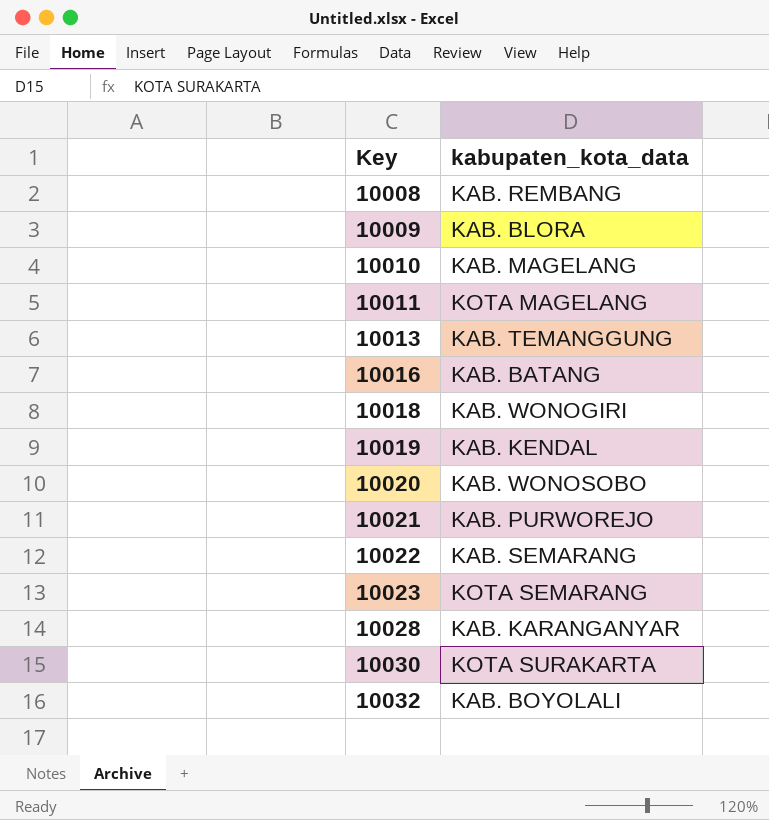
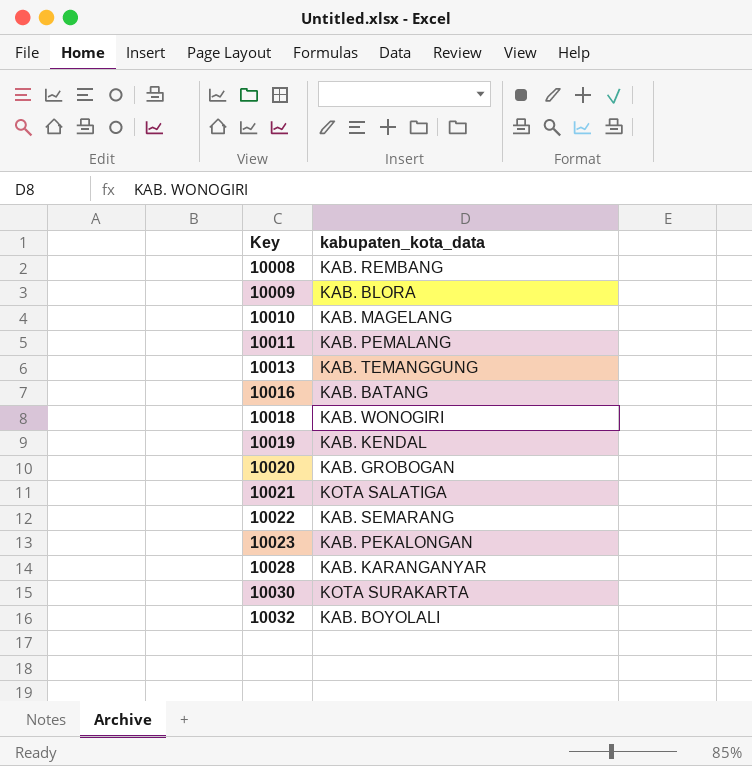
10011 | kabupaten_kota_data: KOTA MAGELANG -> KAB. PEMALANG
10020 | kabupaten_kota_data: KAB. WONOSOBO -> KAB. GROBOGAN
10021 | kabupaten_kota_data: KAB. PURWOREJO -> KOTA SALATIGA
10023 | kabupaten_kota_data: KOTA SEMARANG -> KAB. PEKALONGAN

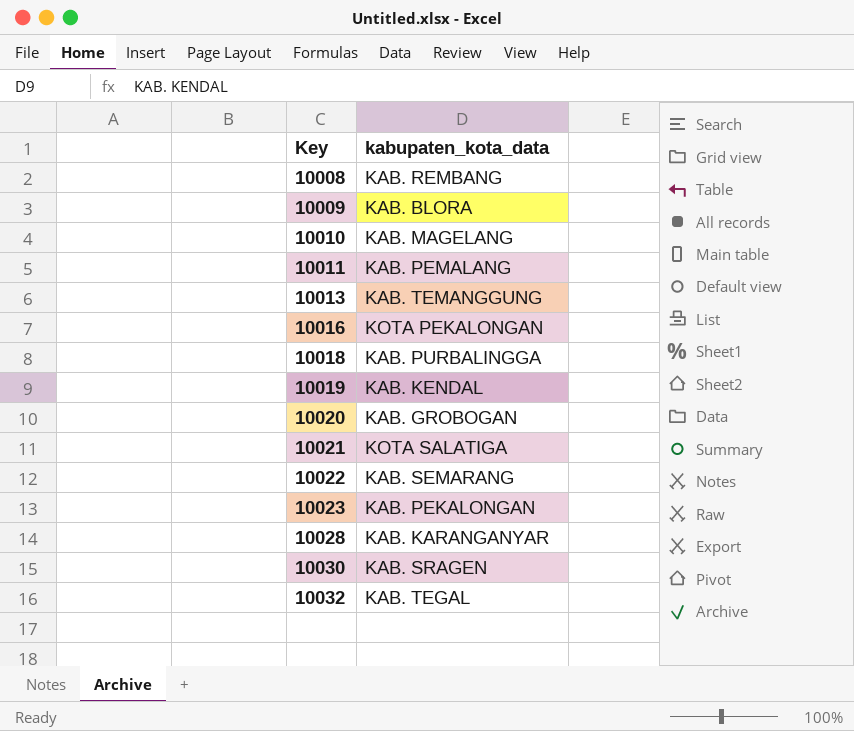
10016 | kabupaten_kota_data: KAB. BATANG -> KOTA PEKALONGAN
10018 | kabupaten_kota_data: KAB. WONOGIRI -> KAB. PURBALINGGA
10030 | kabupaten_kota_data: KOTA SURAKARTA -> KAB. SRAGEN
10032 | kabupaten_kota_data: KAB. BOYOLALI -> KAB. TEGAL

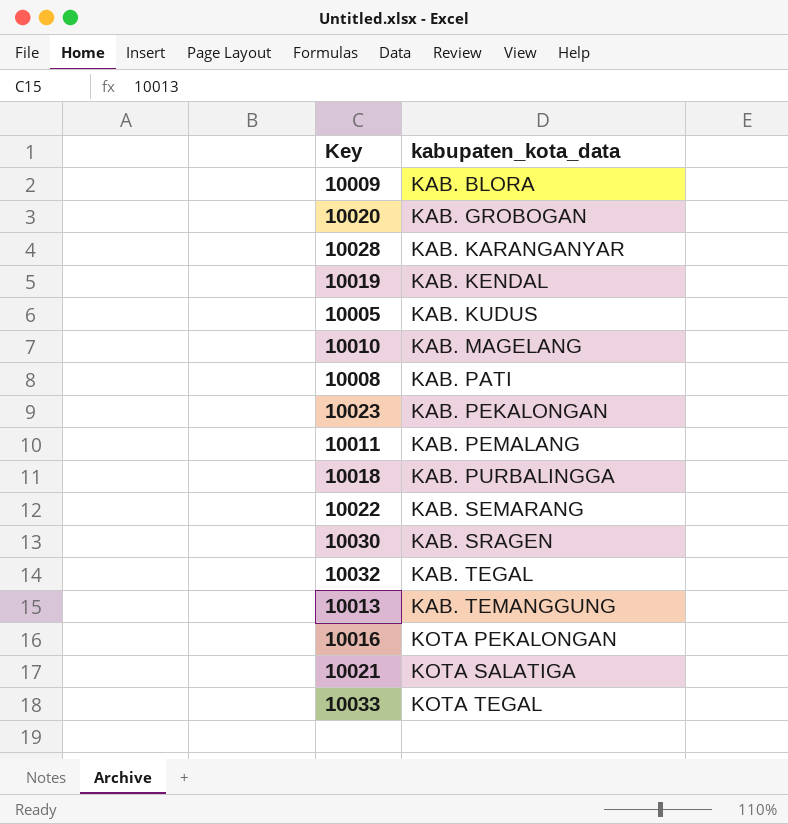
row order: Key ascending -> kabupaten_kota_data ascending
row 10005: none -> KAB. KUDUS
10008 | kabupaten_kota_data: KAB. REMBANG -> KAB. PATI
row 10033: none -> KOTA TEGAL

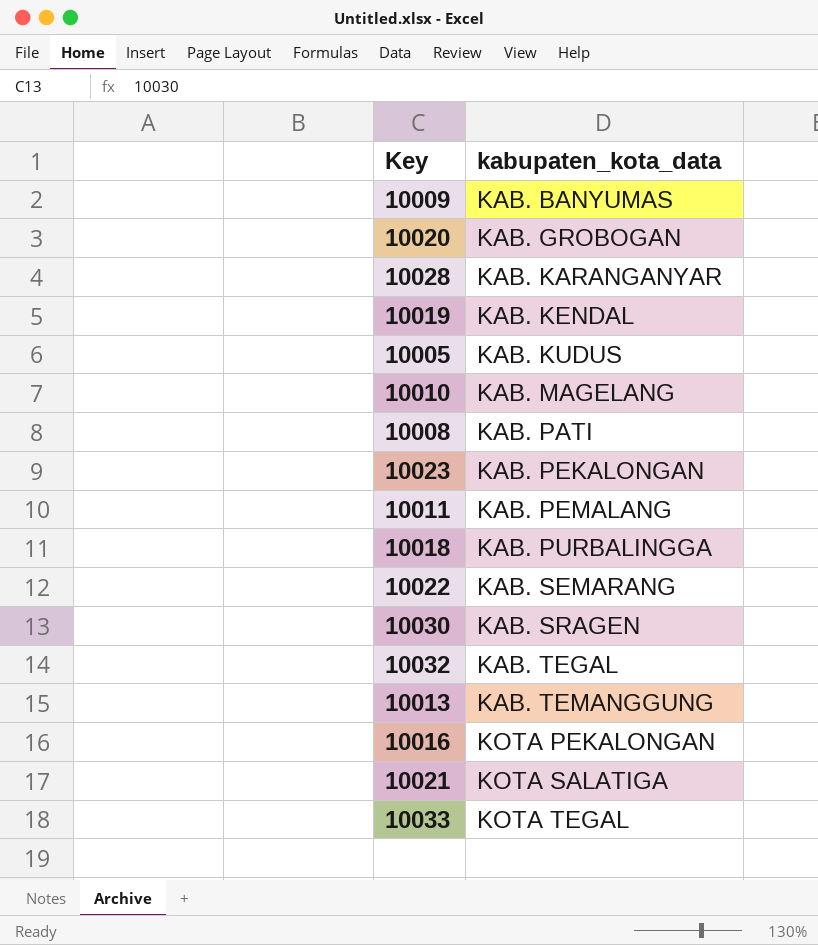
10009 | kabupaten_kota_data: KAB. BLORA -> KAB. BANYUMAS

